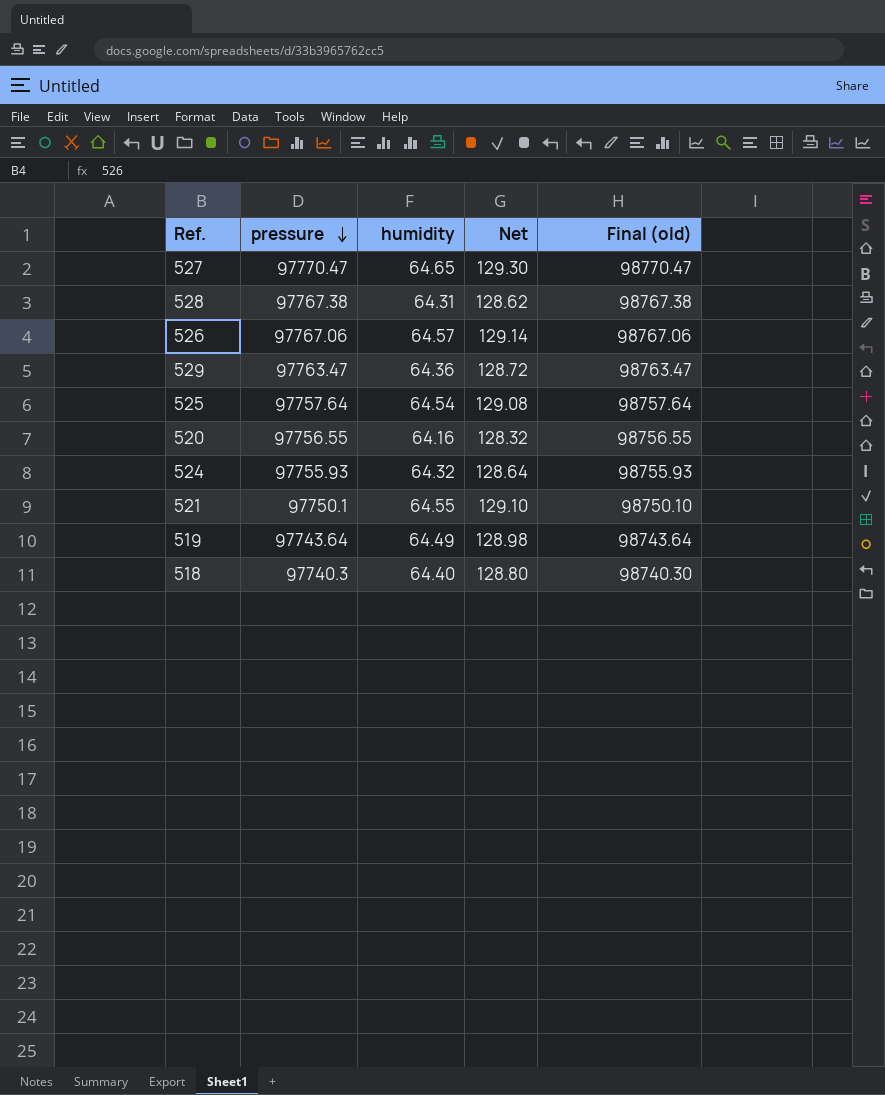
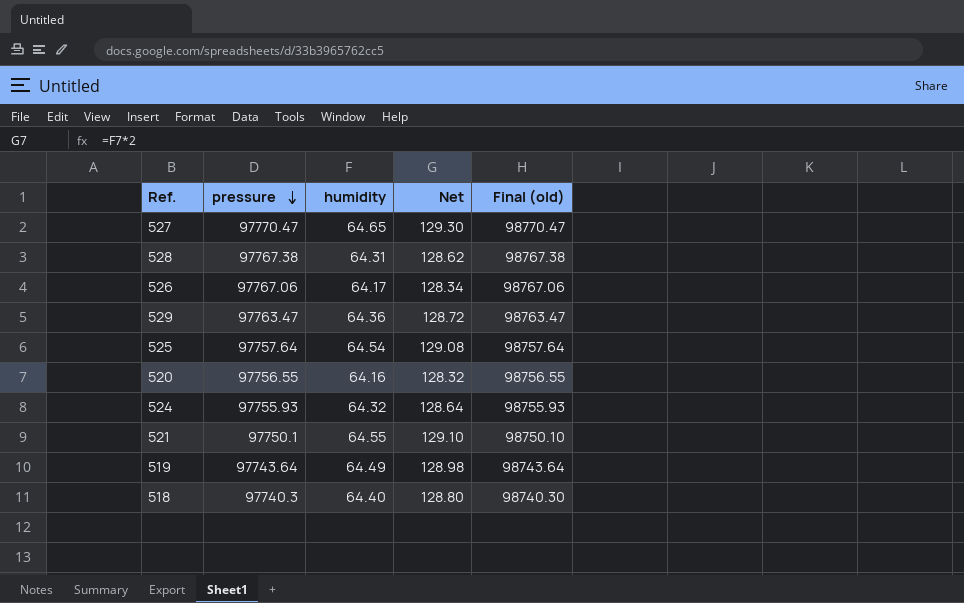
526 | humidity: 64.57 -> 64.17
526 | Net: 129.14 -> 128.34

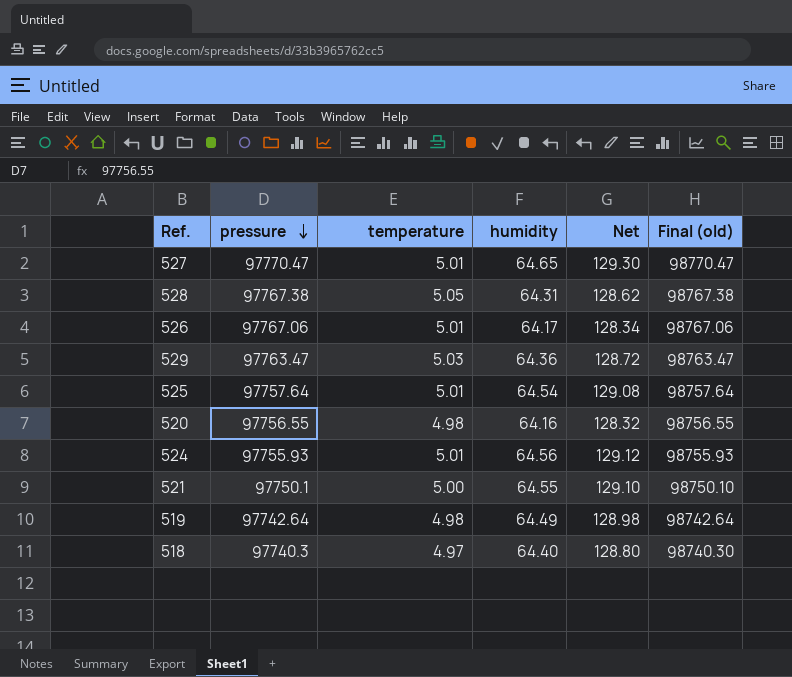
column temperature | position: none -> 3
524 | humidity: 64.32 -> 64.56
524 | Net: 128.64 -> 129.12
519 | pressure: 97743.64 -> 97742.64
519 | Final (old): 98743.64 -> 98742.64

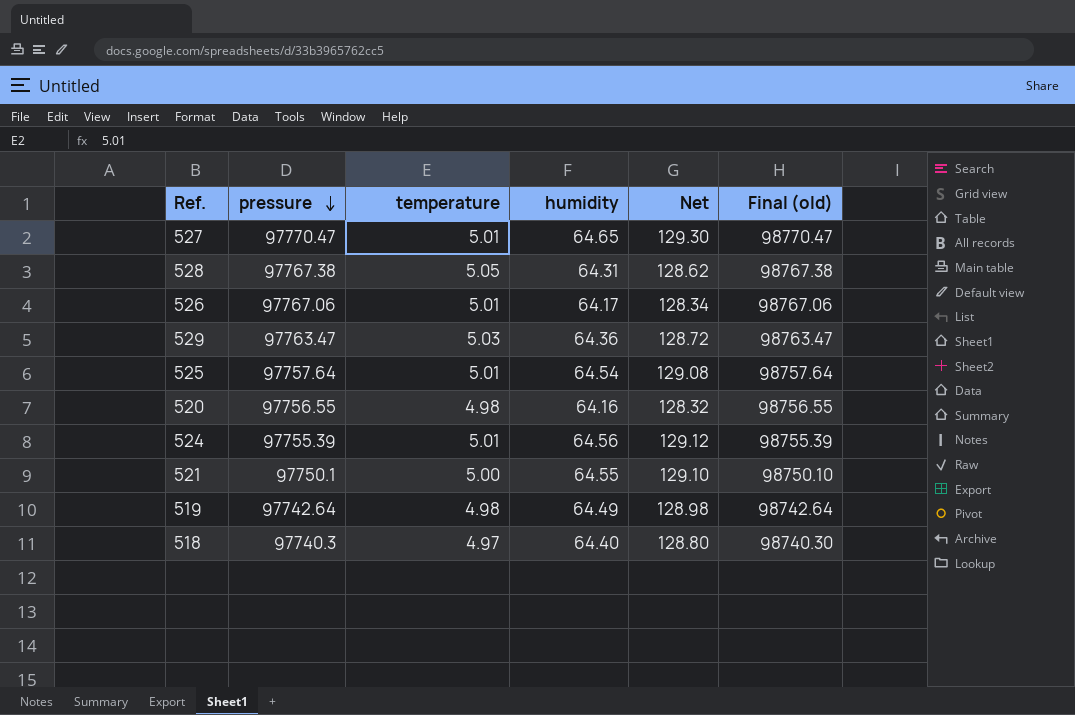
524 | pressure: 97755.93 -> 97755.39
524 | Final (old): 98755.93 -> 98755.39

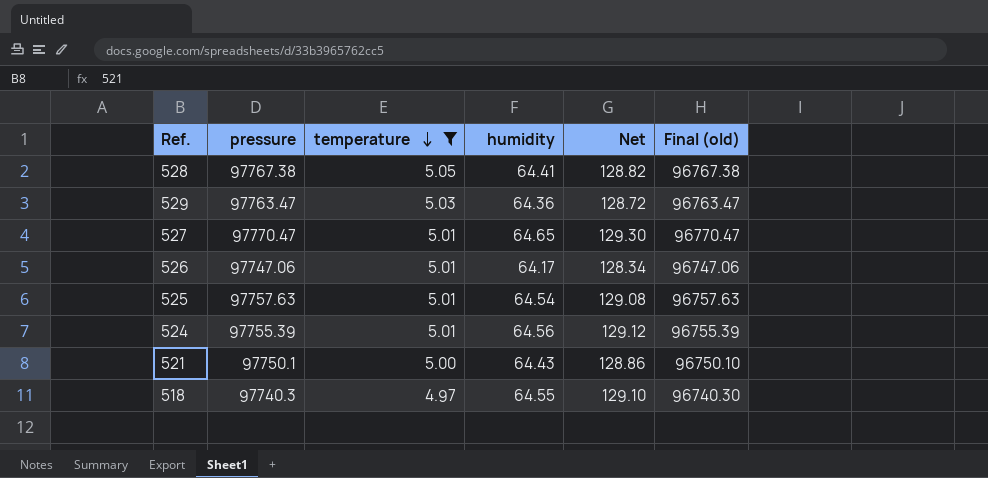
filter: none -> temperature != 4.98
row order: pressure descending -> temperature descending
column Final (old) | formula: [pressure] + 1000 -> [pressure] - 1000
528 | humidity: 64.31 -> 64.41
528 | Net: 128.62 -> 128.82
526 | pressure: 97767.06 -> 97747.06
525 | pressure: 97757.64 -> 97757.63
521 | humidity: 64.55 -> 64.43
521 | Net: 129.10 -> 128.86
518 | humidity: 64.40 -> 64.55
518 | Net: 128.80 -> 129.10

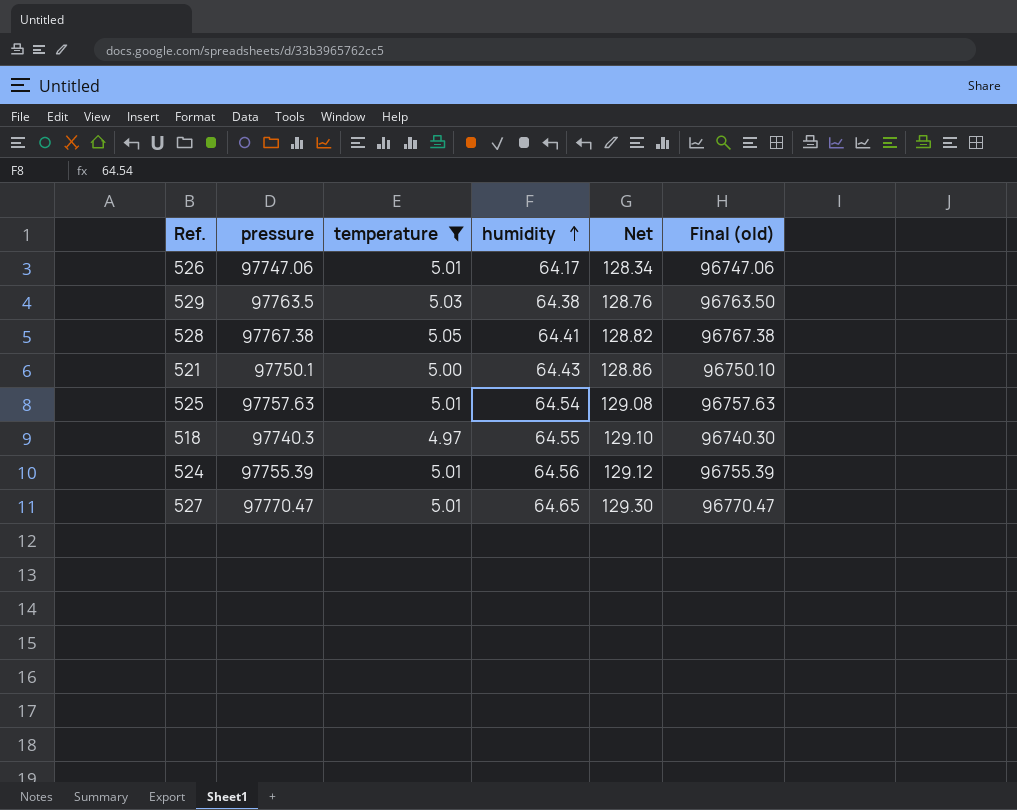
row order: temperature descending -> humidity ascending
529 | pressure: 97763.47 -> 97763.5
529 | humidity: 64.36 -> 64.38
529 | Net: 128.72 -> 128.76
529 | Final (old): 96763.47 -> 96763.50

